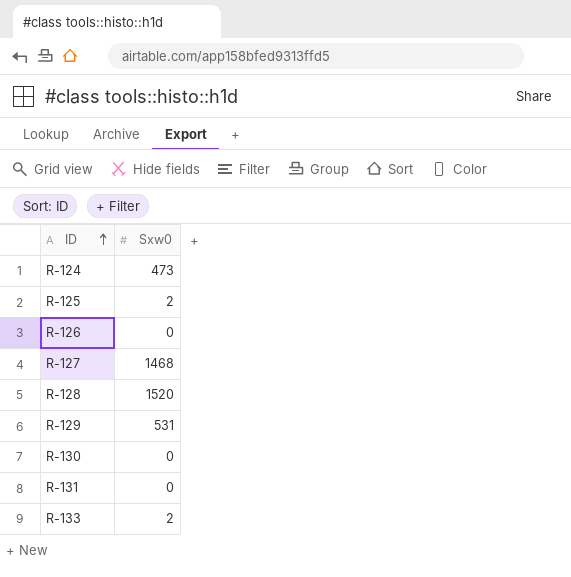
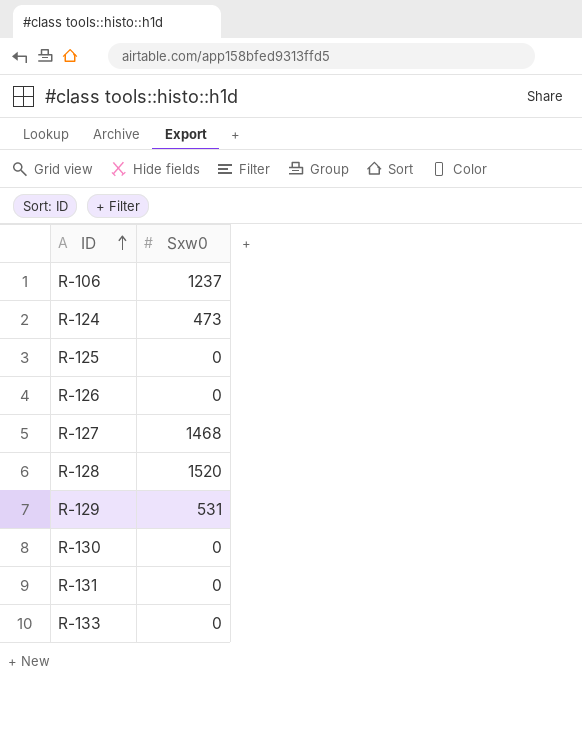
row R-106: none -> 1237
R-125 | Sxw0: 2 -> 0
R-133 | Sxw0: 2 -> 0

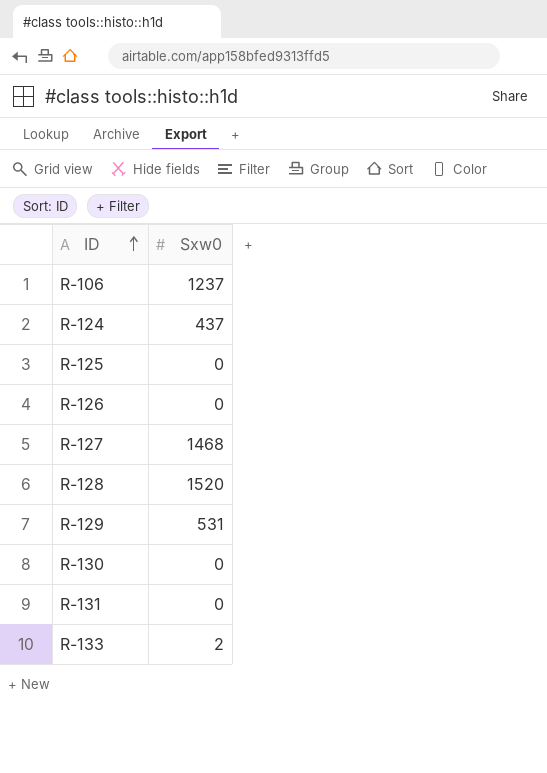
R-124 | Sxw0: 473 -> 437
R-133 | Sxw0: 0 -> 2

